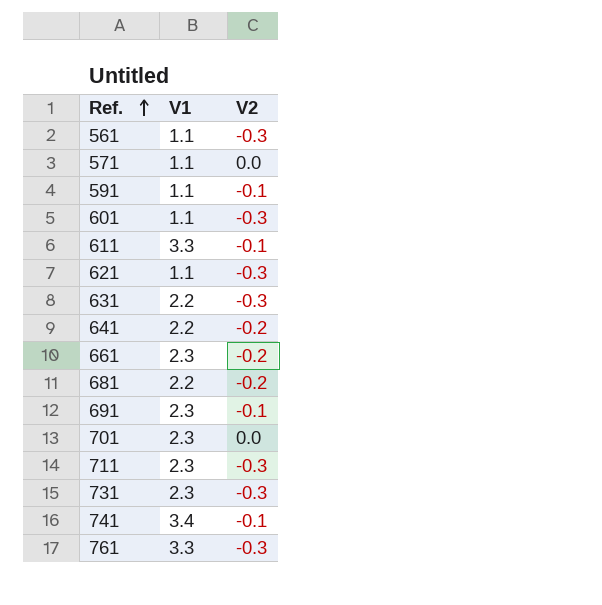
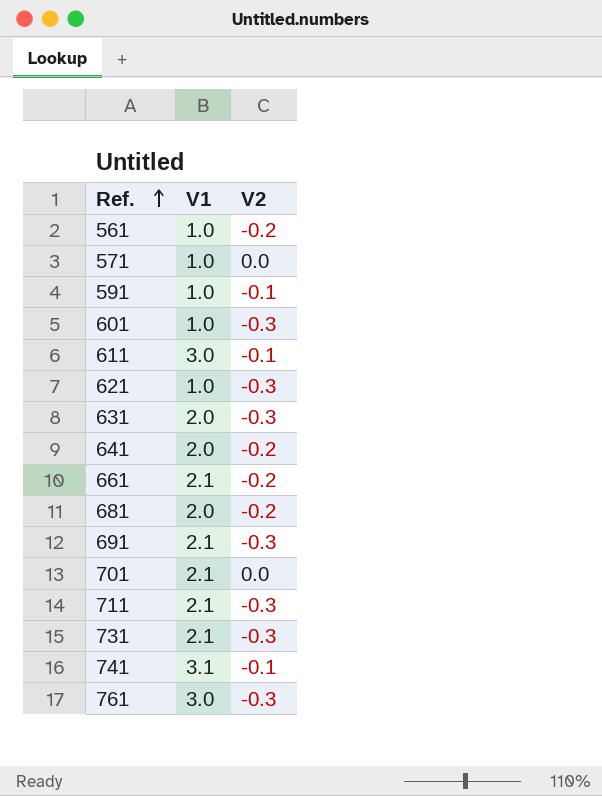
561 | V1: 1.1 -> 1.0
561 | V2: -0.3 -> -0.2
571 | V1: 1.1 -> 1.0
591 | V1: 1.1 -> 1.0
601 | V1: 1.1 -> 1.0
611 | V1: 3.3 -> 3.0
621 | V1: 1.1 -> 1.0
631 | V1: 2.2 -> 2.0
641 | V1: 2.2 -> 2.0
661 | V1: 2.3 -> 2.1
681 | V1: 2.2 -> 2.0
691 | V1: 2.3 -> 2.1
691 | V2: -0.1 -> -0.3
701 | V1: 2.3 -> 2.1
711 | V1: 2.3 -> 2.1
731 | V1: 2.3 -> 2.1
741 | V1: 3.4 -> 3.1
761 | V1: 3.3 -> 3.0

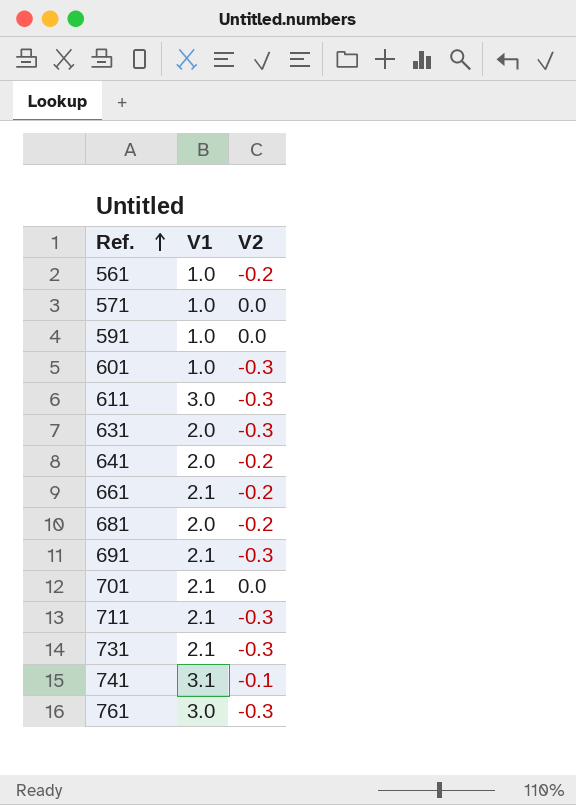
row 621: 1.0 | -0.3 -> none
591 | V2: -0.1 -> 0.0
611 | V2: -0.1 -> -0.3

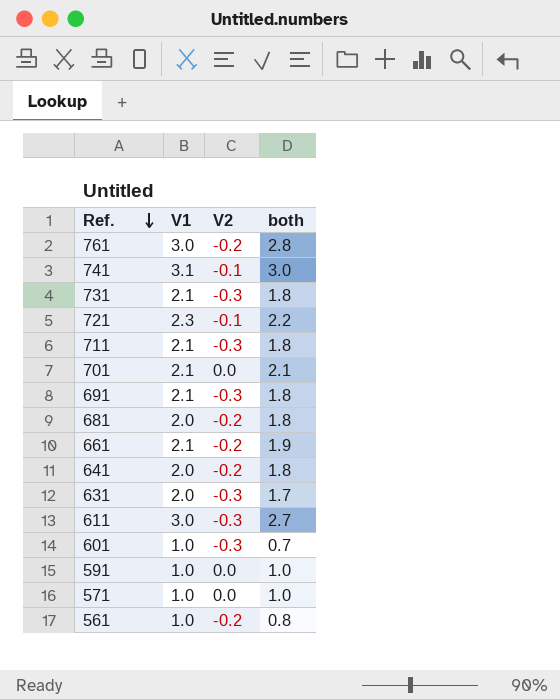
row order: Ref. ascending -> Ref. descending
column both | formula: none -> [V1] + [V2]
761 | V2: -0.3 -> -0.2
row 721: none -> 2.3 | -0.1 | 2.2

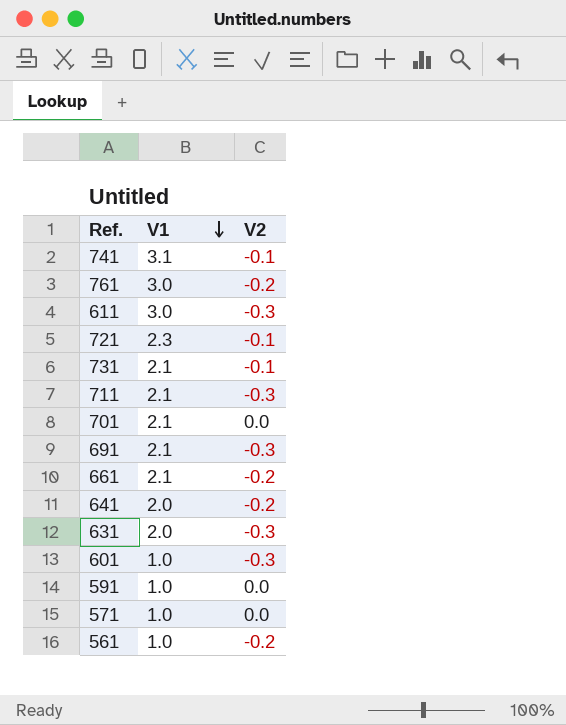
row order: Ref. descending -> V1 descending
column both | formula: [V1] + [V2] -> none
row 681: 2.0 | -0.2 | 1.8 -> none
731 | V2: -0.3 -> -0.1

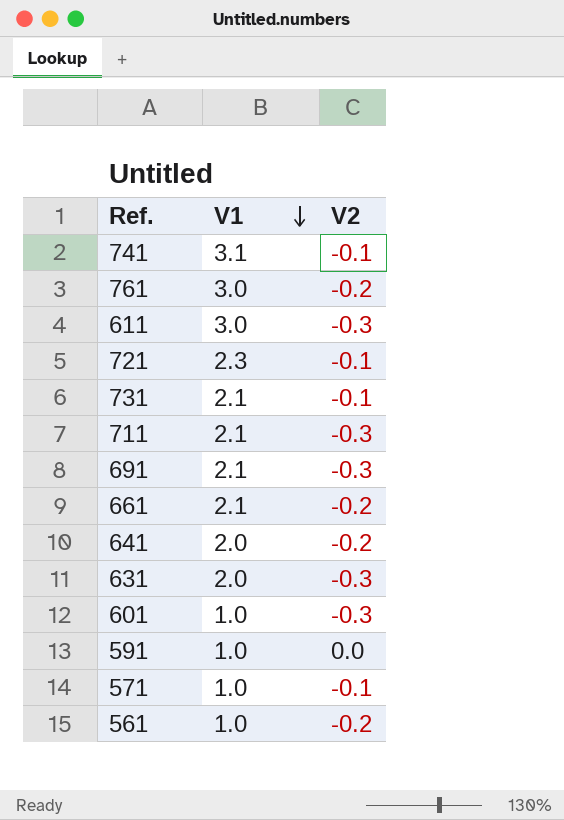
row 701: 2.1 | 0.0 -> none
571 | V2: 0.0 -> -0.1

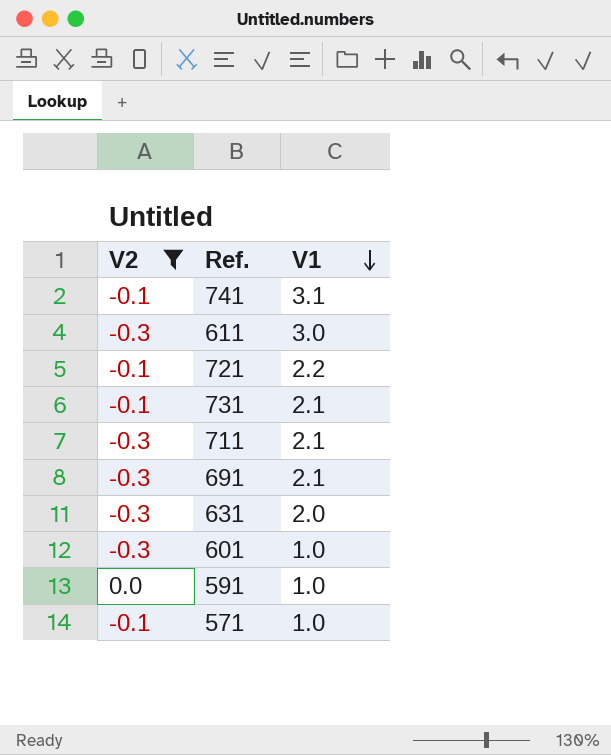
filter: none -> V2 != -0.2
column V2 | position: 3 -> 1
721 | V1: 2.3 -> 2.2

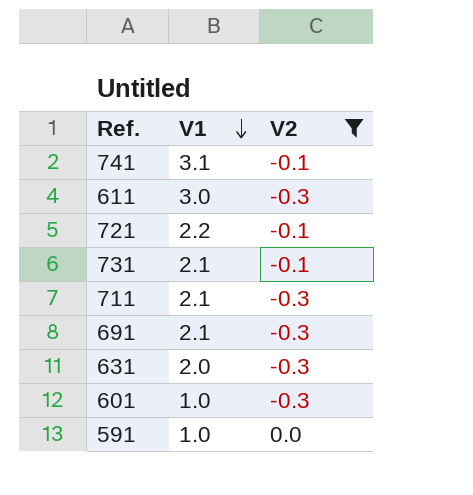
column V2 | position: 1 -> 3
row 571: -0.1 | 1.0 -> none

